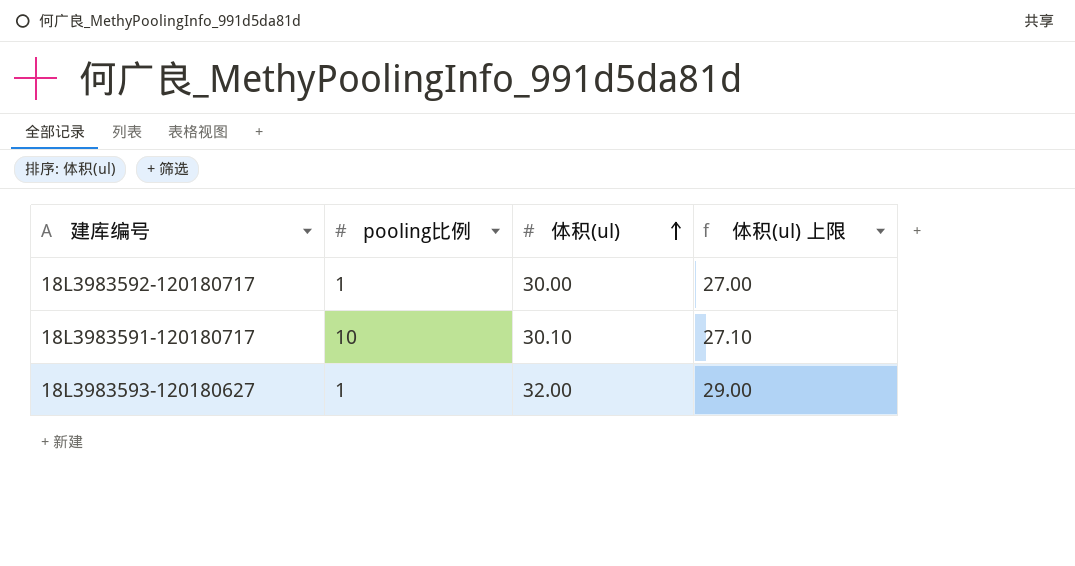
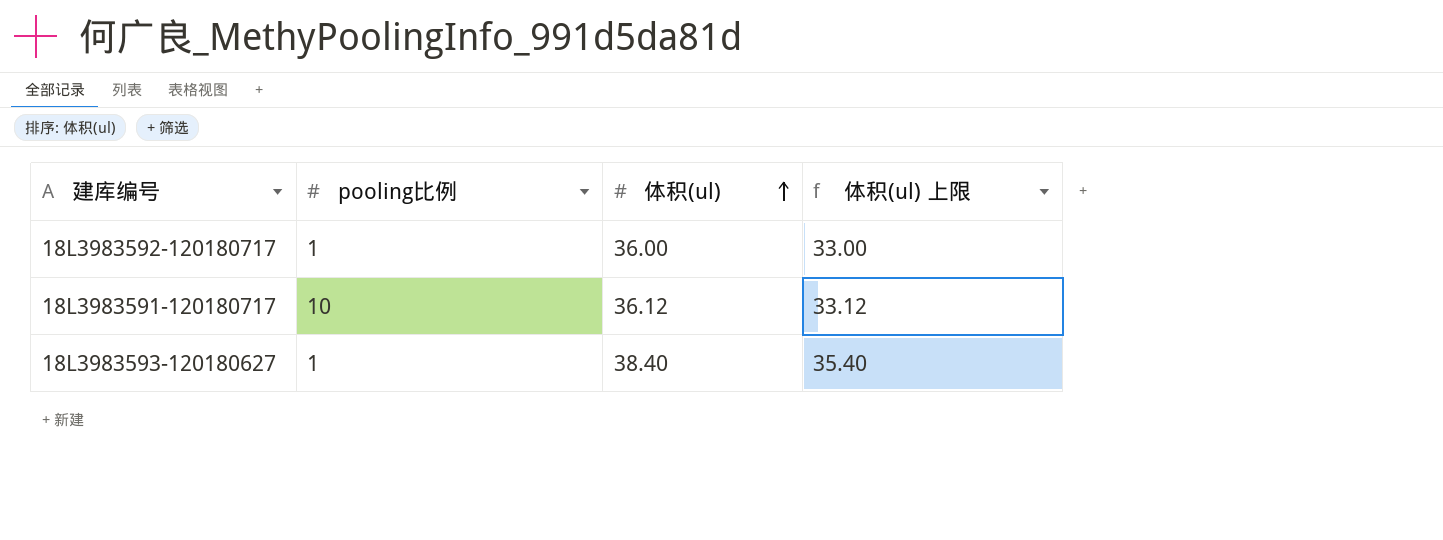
18L3983592-120180717 | 体积(ul): 30.00 -> 36.00
18L3983592-120180717 | 体积(ul) 上限: 27.00 -> 33.00
18L3983591-120180717 | 体积(ul): 30.10 -> 36.12
18L3983591-120180717 | 体积(ul) 上限: 27.10 -> 33.12
18L3983593-120180627 | 体积(ul): 32.00 -> 38.40
18L3983593-120180627 | 体积(ul) 上限: 29.00 -> 35.40

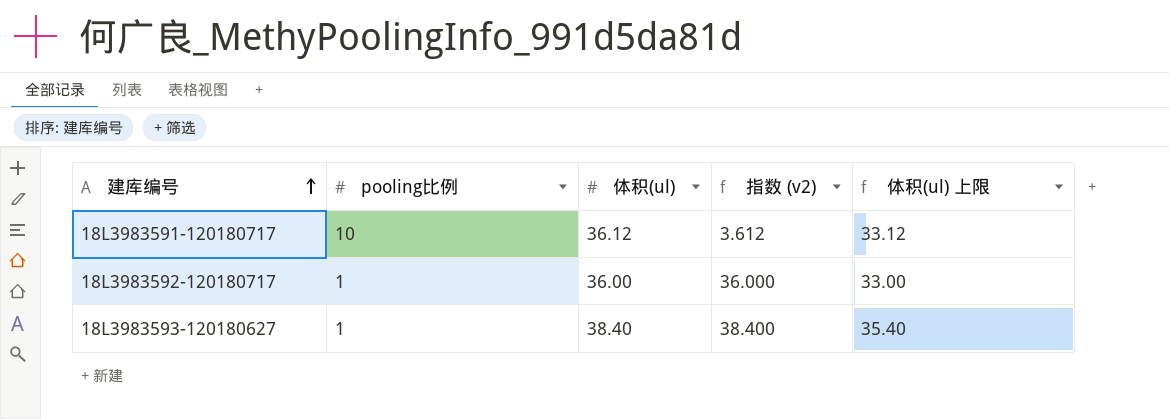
row order: 体积(ul) ascending -> 建库编号 ascending
column 指数 (v2) | formula: none -> [体积(ul)] / [pooling比例]

